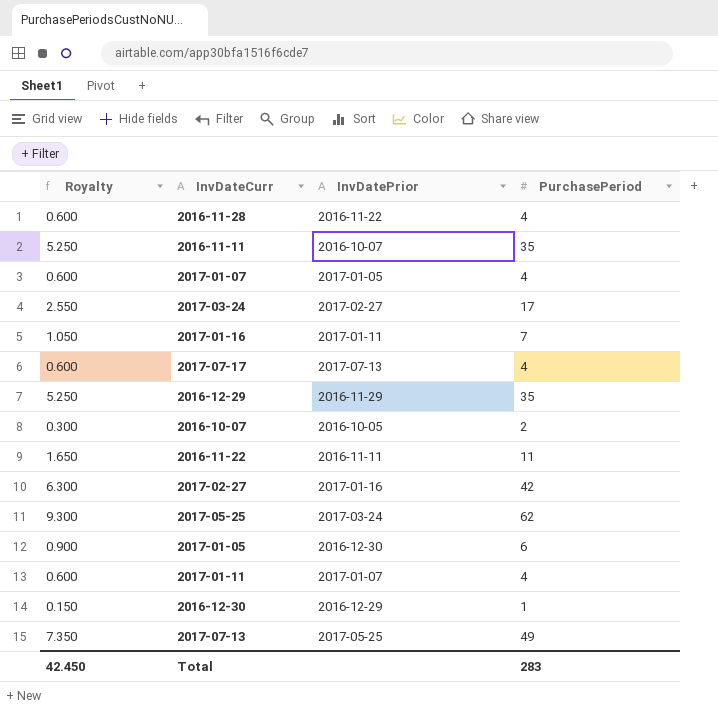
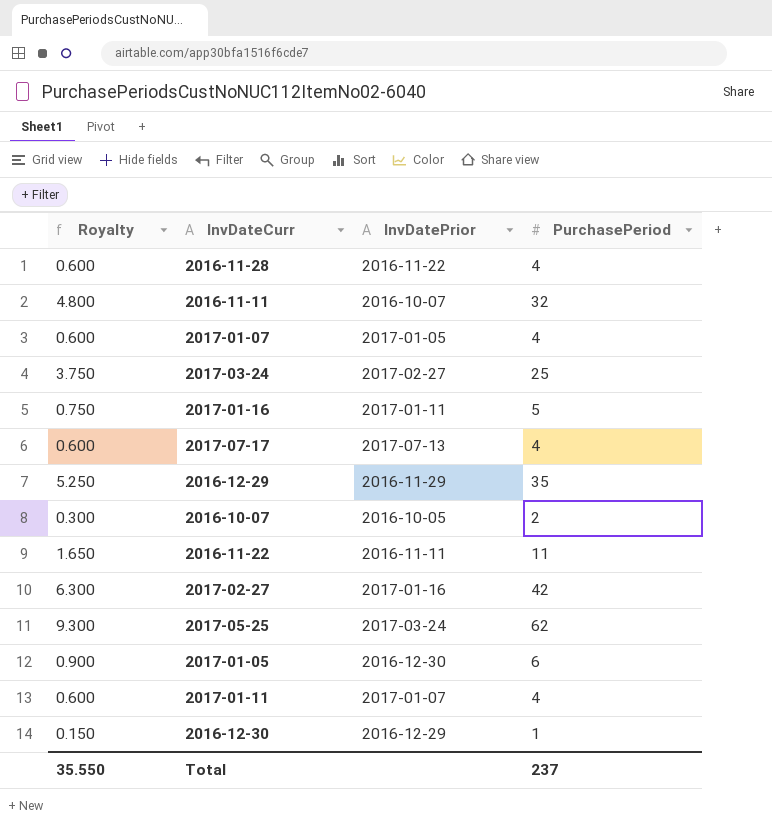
row 2017-07-13: 7.350 | 2017-05-25 | 49 -> none
2016-11-11 | Royalty: 5.250 -> 4.800
2016-11-11 | PurchasePeriod: 35 -> 32
2017-03-24 | Royalty: 2.550 -> 3.750
2017-03-24 | PurchasePeriod: 17 -> 25
2017-01-16 | Royalty: 1.050 -> 0.750
2017-01-16 | PurchasePeriod: 7 -> 5
Total | Royalty: 42.450 -> 35.550
Total | PurchasePeriod: 283 -> 237

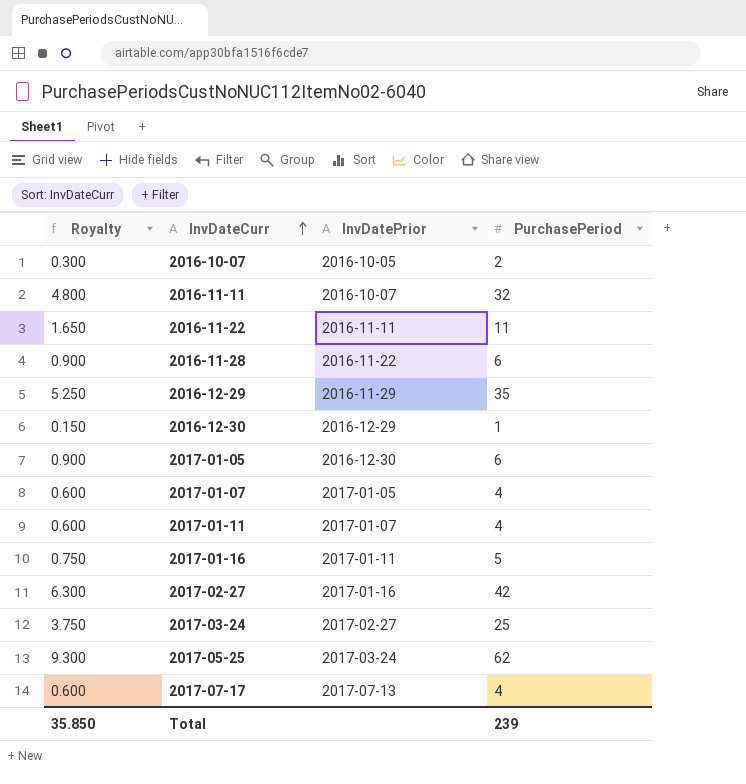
row order: none -> InvDateCurr ascending
2016-11-28 | Royalty: 0.600 -> 0.900
2016-11-28 | PurchasePeriod: 4 -> 6
Total | Royalty: 35.550 -> 35.850
Total | PurchasePeriod: 237 -> 239

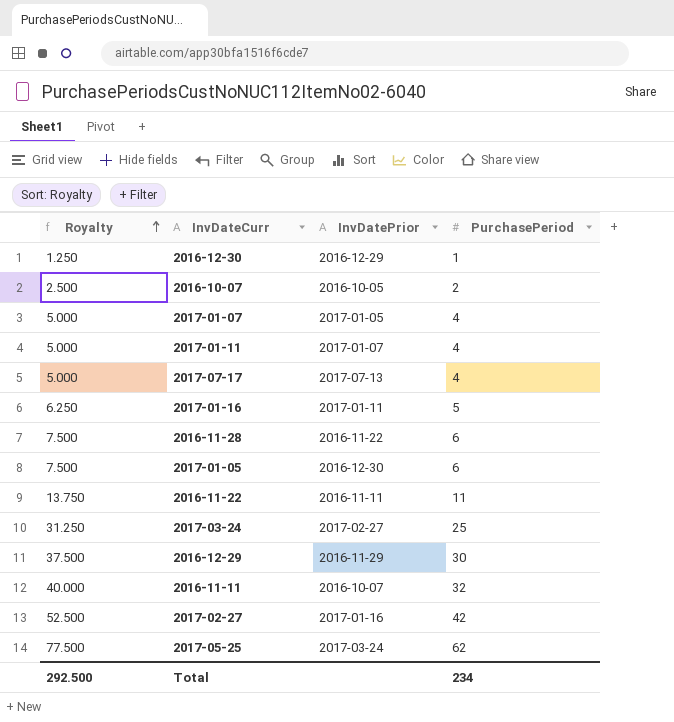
row order: InvDateCurr ascending -> Royalty ascending
column Royalty | formula: [PurchasePeriod] * 0.15 -> [PurchasePeriod] * 1.25
2016-12-29 | PurchasePeriod: 35 -> 30
Total | Royalty: 35.850 -> 292.500
Total | PurchasePeriod: 239 -> 234

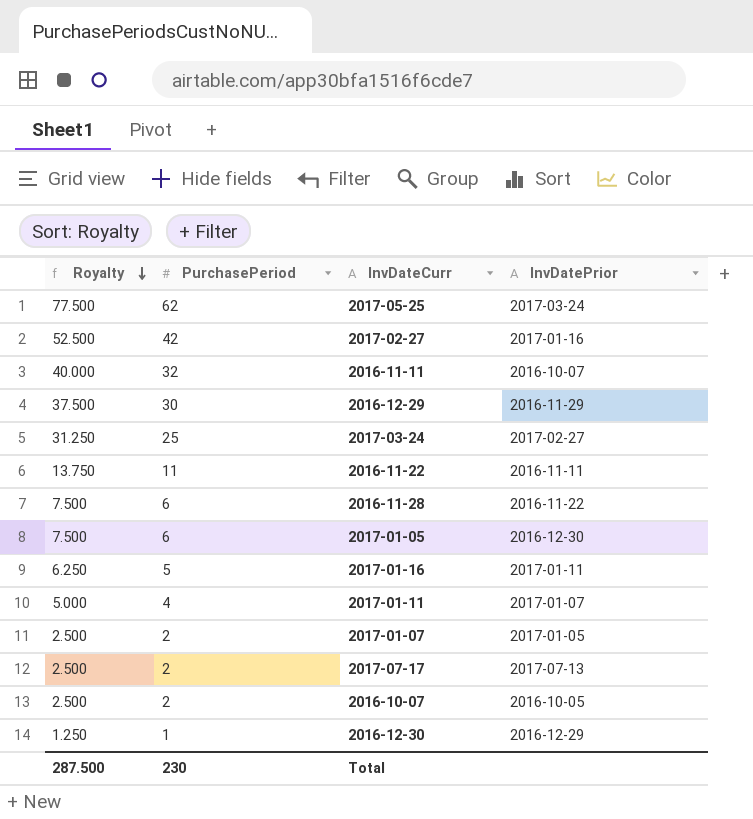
row order: Royalty ascending -> Royalty descending
column PurchasePeriod | position: 4 -> 2
2017-01-07 | Royalty: 5.000 -> 2.500
2017-01-07 | PurchasePeriod: 4 -> 2
2017-07-17 | Royalty: 5.000 -> 2.500
2017-07-17 | PurchasePeriod: 4 -> 2
Total | Royalty: 292.500 -> 287.500
Total | PurchasePeriod: 234 -> 230

